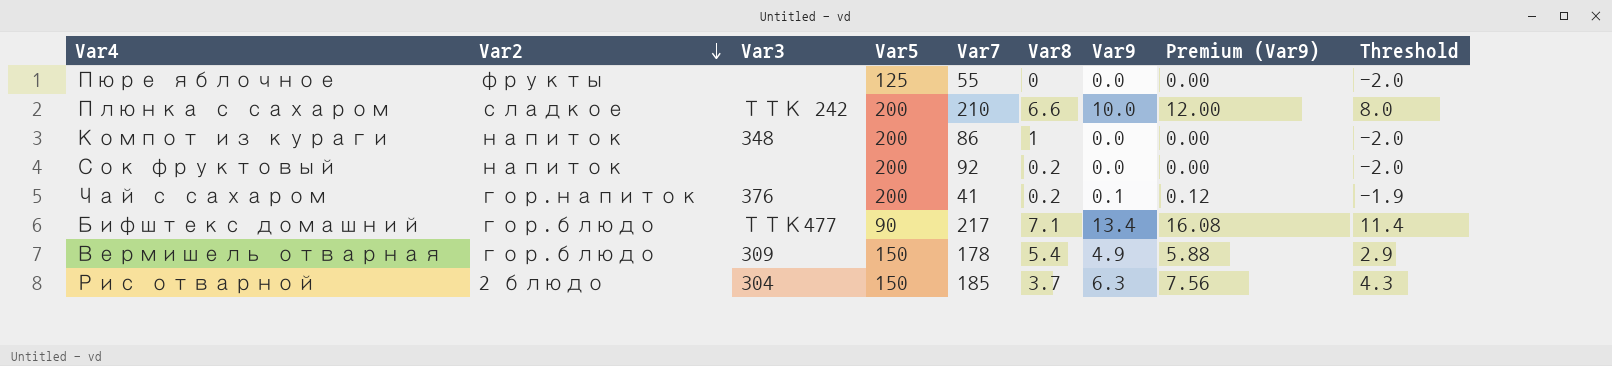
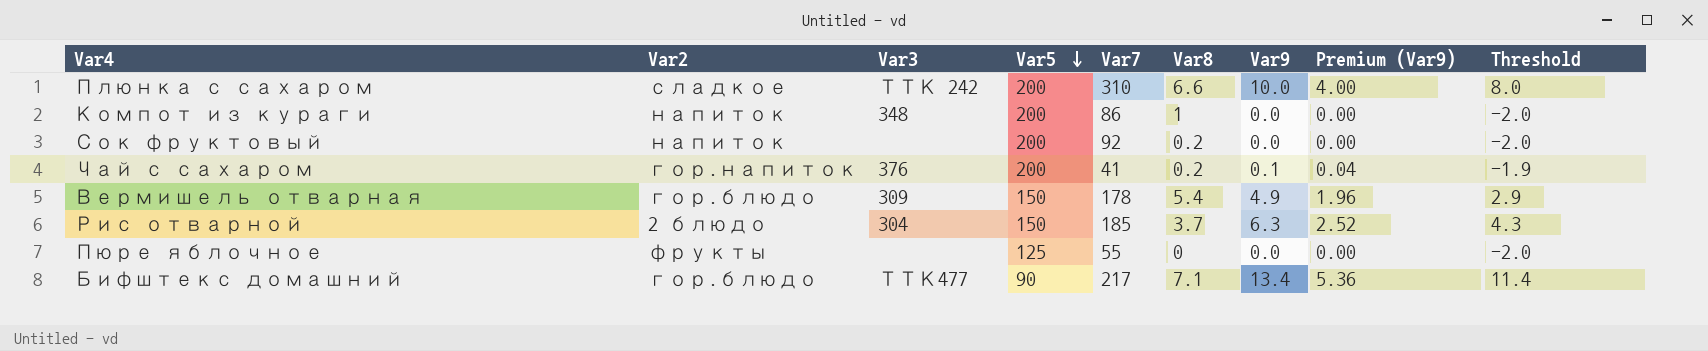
row order: Var2 descending -> Var5 descending
column Premium (Var9) | formula: [Var9] * 1.2 -> [Var9] * 0.4
Плюнка с сахаром | Var7: 210 -> 310

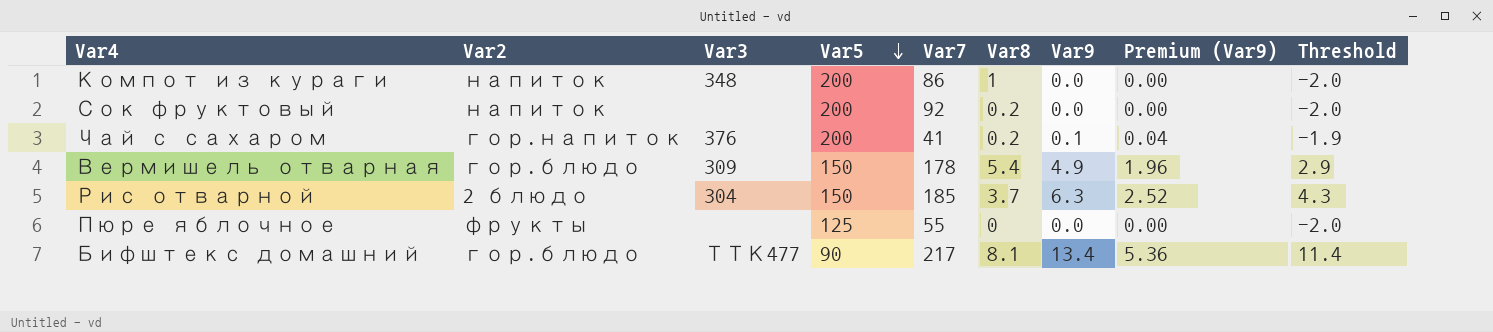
row Плюнка с сахаром: сладкое | ТТК 242 | 200 | 310 | 6.6 | 10.0 | 4.00 | 8.0 -> none
Бифштекс домашний | Var8: 7.1 -> 8.1

